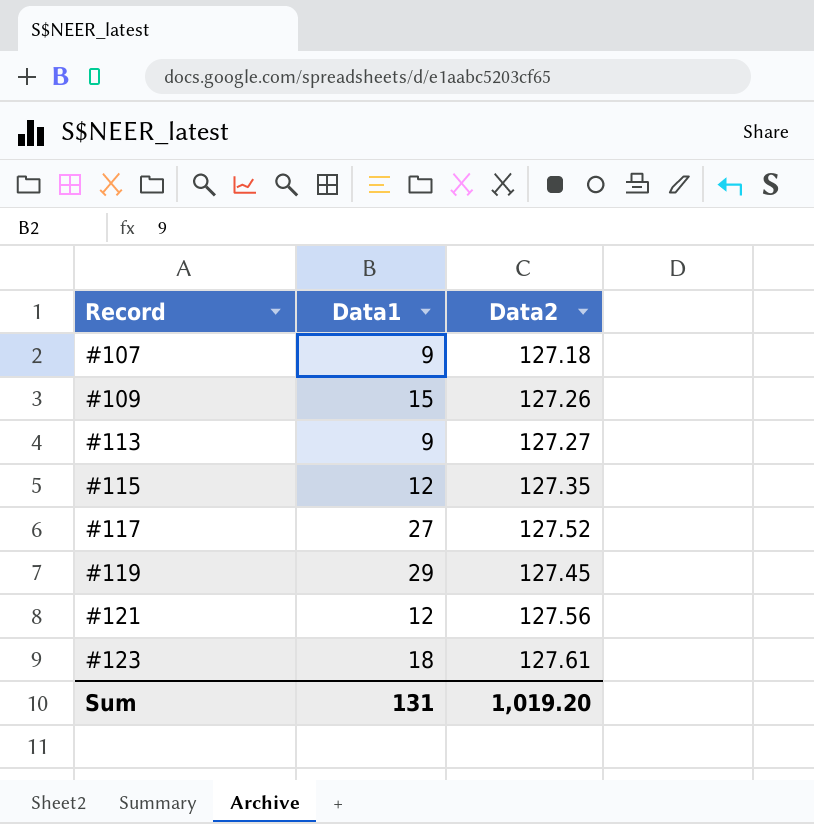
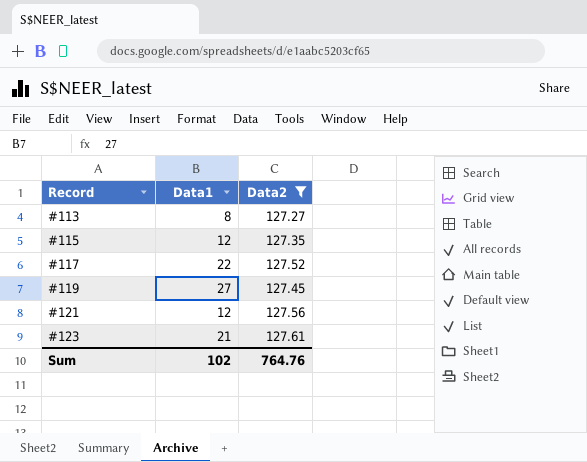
filter: none -> Data2 >= 127.27
#113 | Data1: 9 -> 8
#117 | Data1: 27 -> 22
#119 | Data1: 29 -> 27
#123 | Data1: 18 -> 21
Sum | Data1: 131 -> 102
Sum | Data2: 1,019.20 -> 764.76

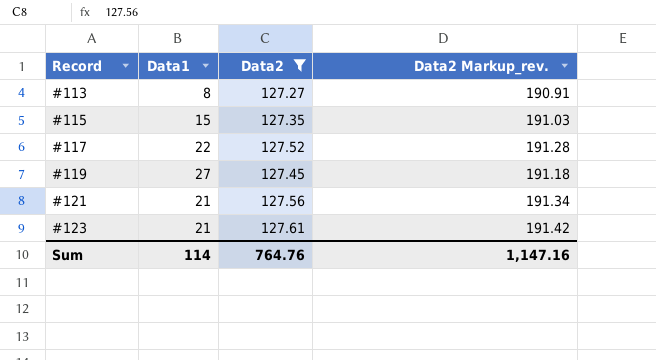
column Data2 Markup_rev. | formula: none -> [Data2] * 1.5
#115 | Data1: 12 -> 15
#121 | Data1: 12 -> 21
Sum | Data1: 102 -> 114

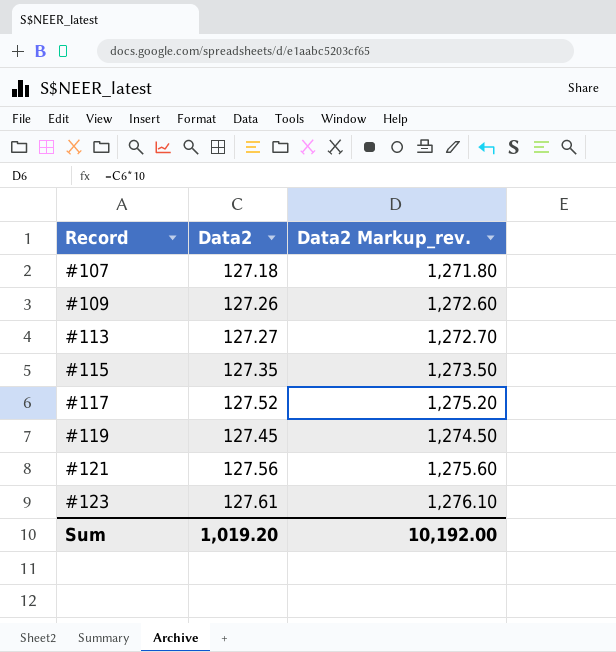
filter: Data2 >= 127.27 -> none
column Data1 | position: 2 -> none
column Data2 Markup_rev. | formula: [Data2] * 1.5 -> [Data2] * 10
Sum | Data2: 764.76 -> 1,019.20
Sum | Data2 Markup_rev.: 1,147.16 -> 10,192.00

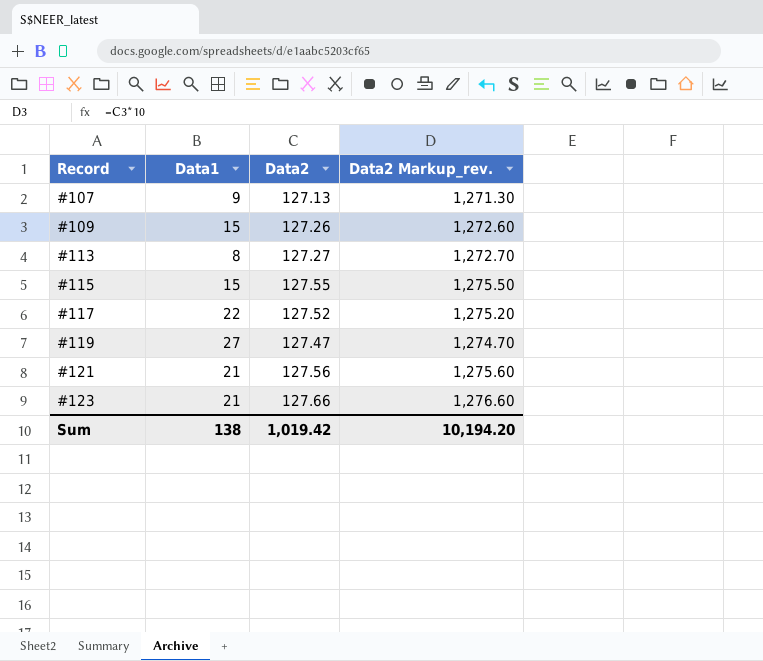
column Data1 | position: none -> 2
#107 | Data2: 127.18 -> 127.13
#107 | Data2 Markup_rev.: 1,271.80 -> 1,271.30
#115 | Data2: 127.35 -> 127.55
#115 | Data2 Markup_rev.: 1,273.50 -> 1,275.50
#119 | Data2: 127.45 -> 127.47
#119 | Data2 Markup_rev.: 1,274.50 -> 1,274.70
#123 | Data2: 127.61 -> 127.66
#123 | Data2 Markup_rev.: 1,276.10 -> 1,276.60
Sum | Data2: 1,019.20 -> 1,019.42
Sum | Data2 Markup_rev.: 10,192.00 -> 10,194.20

